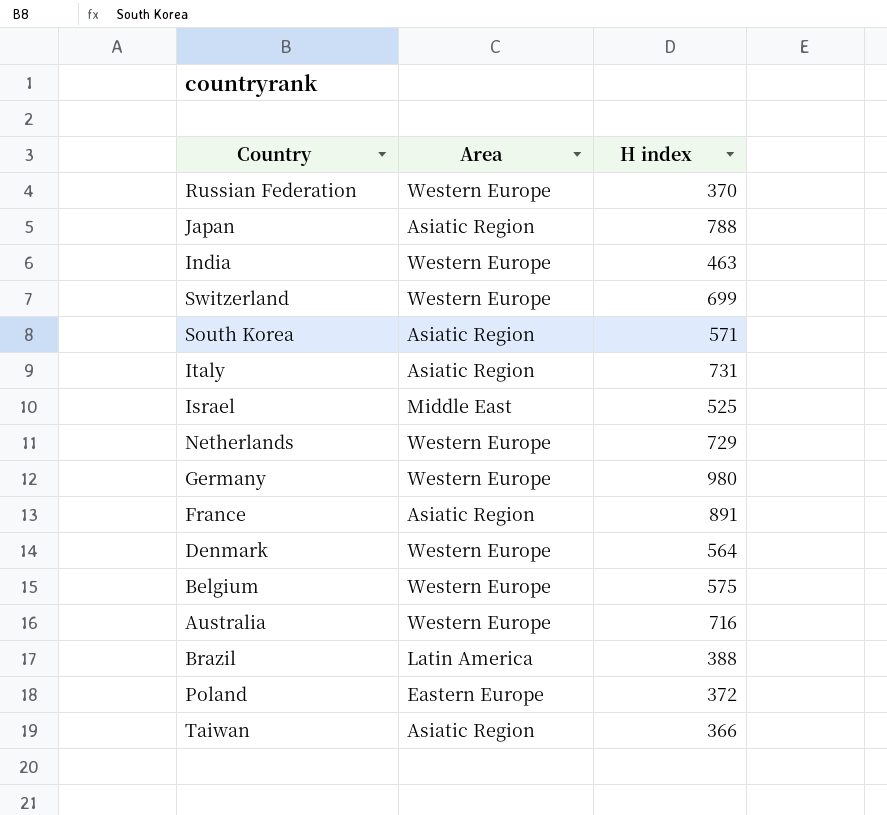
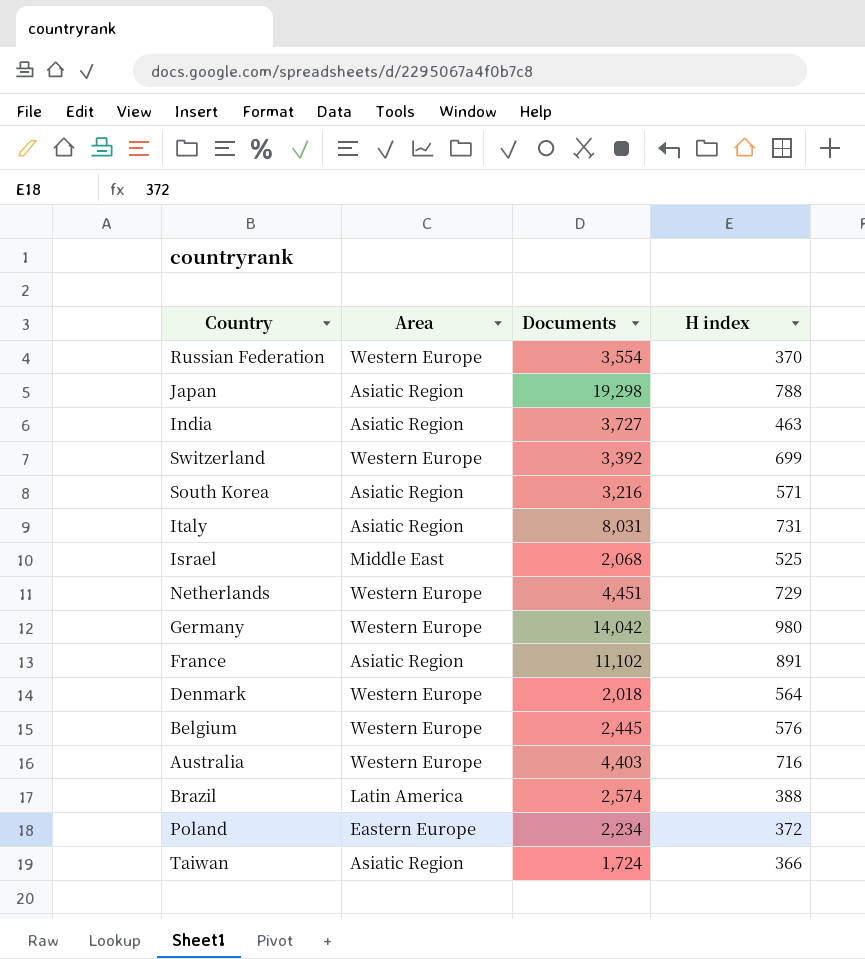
column Documents | position: none -> 3
India | Area: Western Europe -> Asiatic Region
Belgium | H index: 575 -> 576

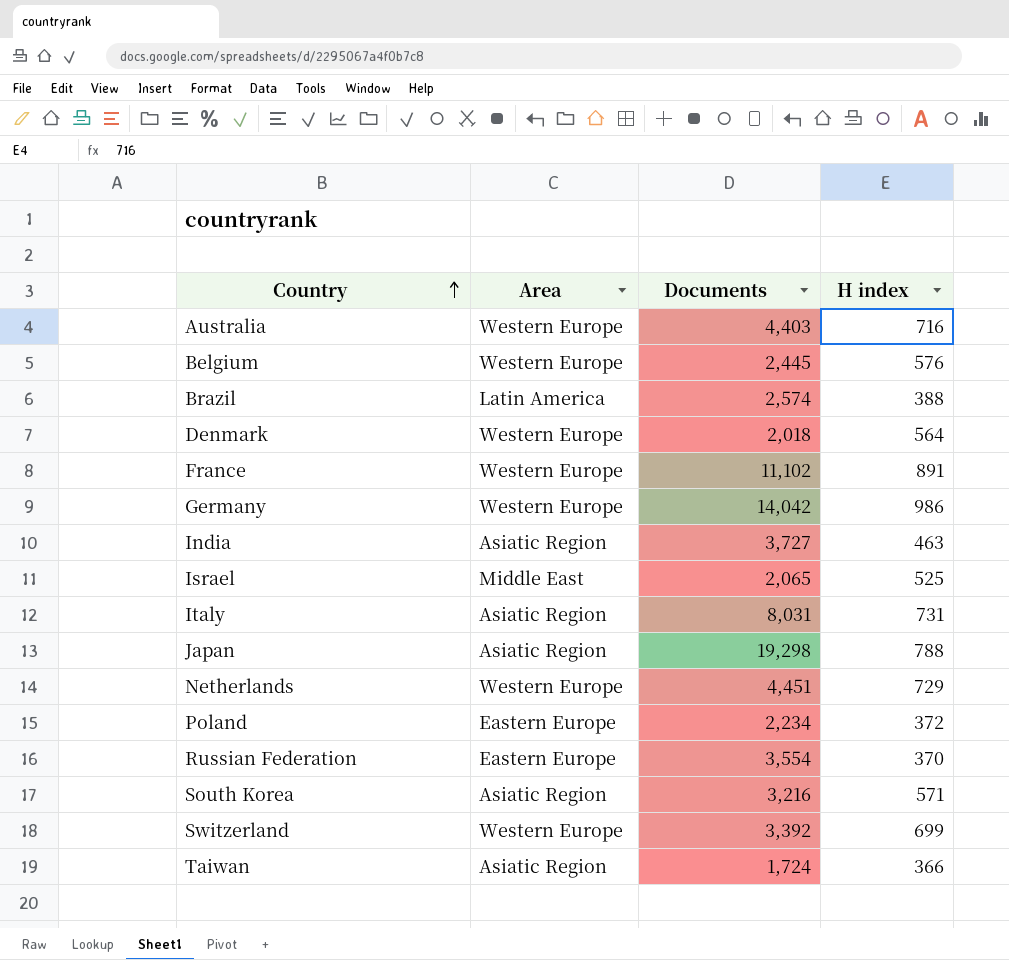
row order: none -> Country ascending
France | Area: Asiatic Region -> Western Europe
Germany | H index: 980 -> 986
Israel | Documents: 2,068 -> 2,065
Russian Federation | Area: Western Europe -> Eastern Europe

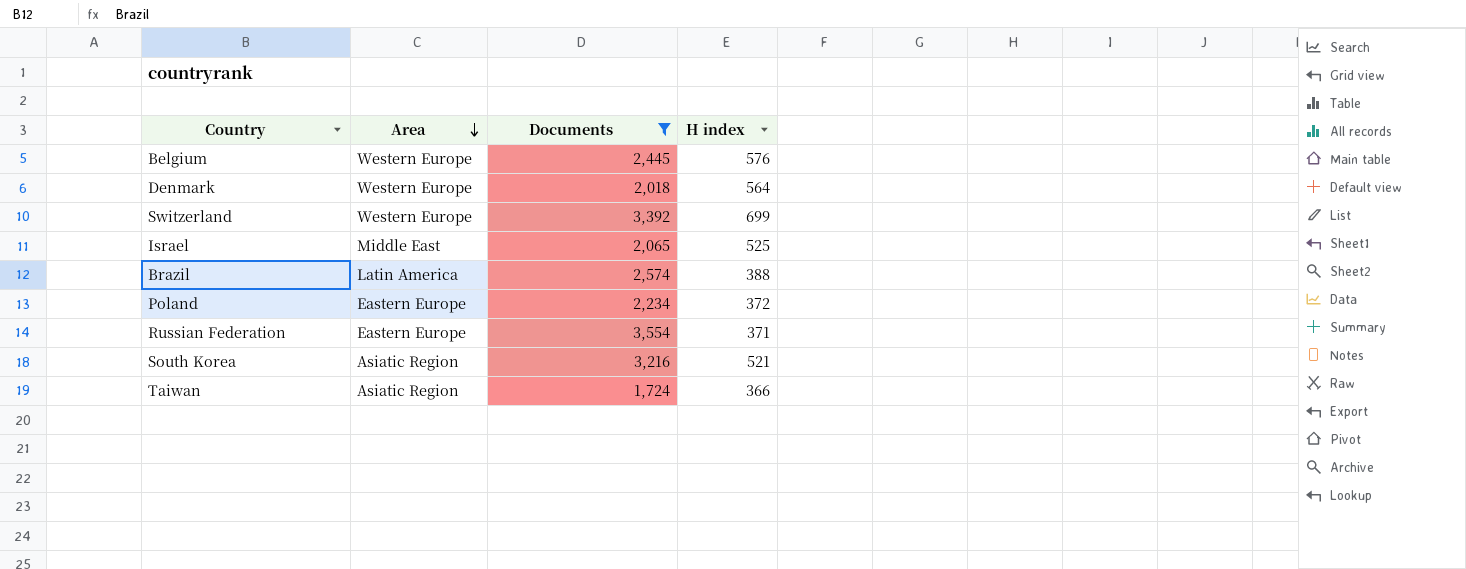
filter: none -> Documents <= 3,554
row order: Country ascending -> Area descending
Russian Federation | H index: 370 -> 371
South Korea | H index: 571 -> 521

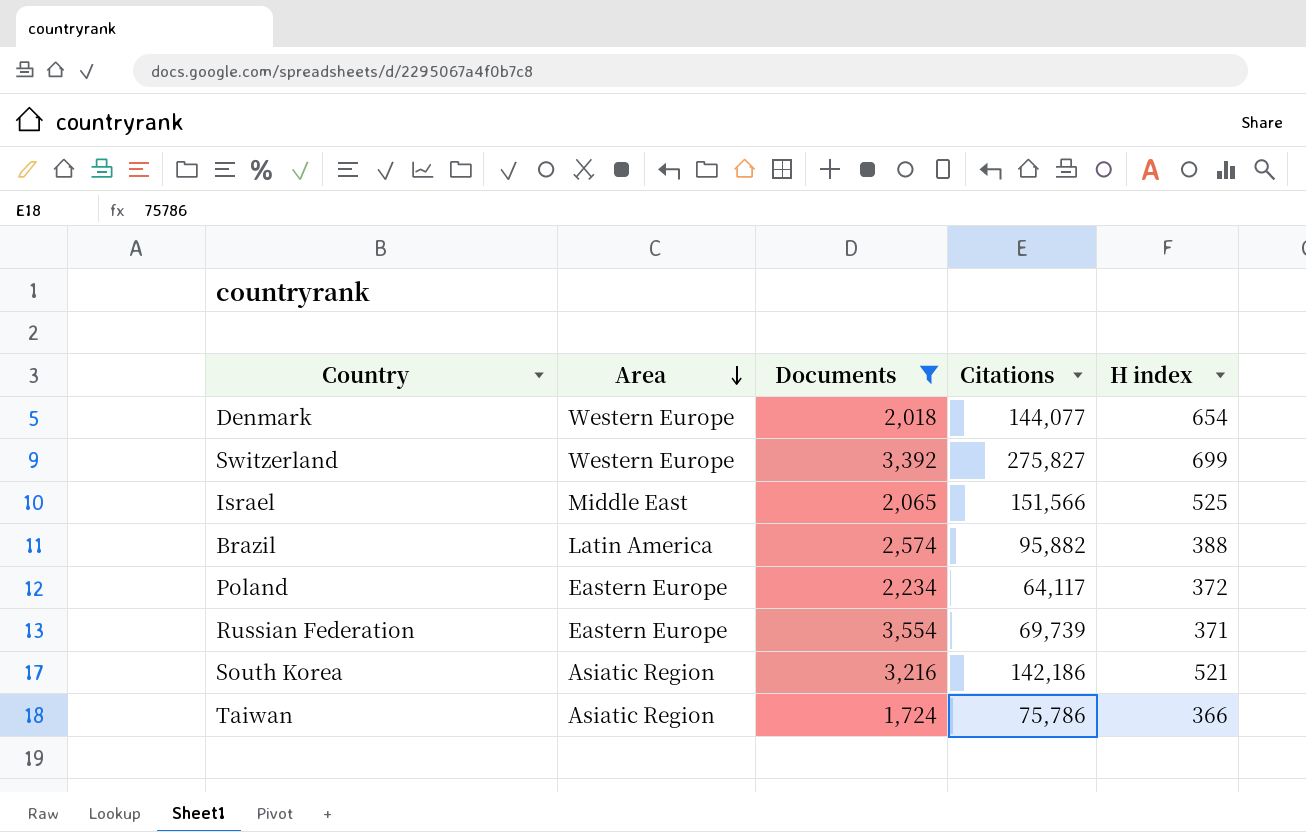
column Citations | position: none -> 4
row Belgium: Western Europe | 2,445 | 576 -> none
Denmark | H index: 564 -> 654

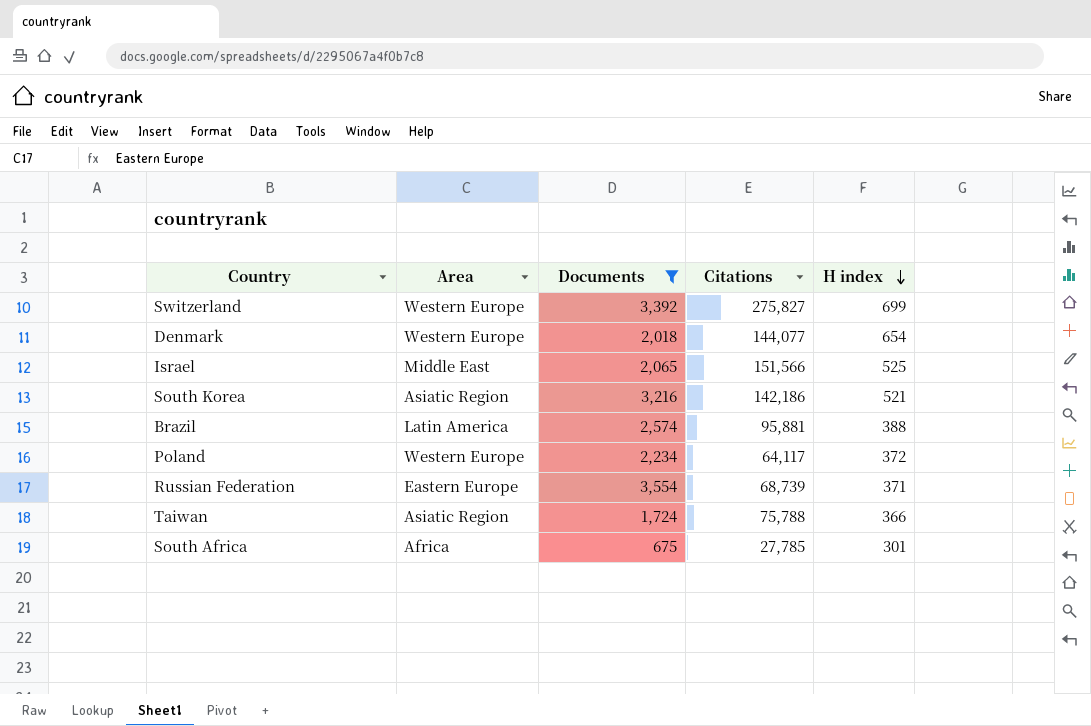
row order: Area descending -> H index descending
Brazil | Citations: 95,882 -> 95,881
Poland | Area: Eastern Europe -> Western Europe
Russian Federation | Citations: 69,739 -> 68,739
Taiwan | Citations: 75,786 -> 75,788
row South Africa: none -> Africa | 675 | 27,785 | 301

